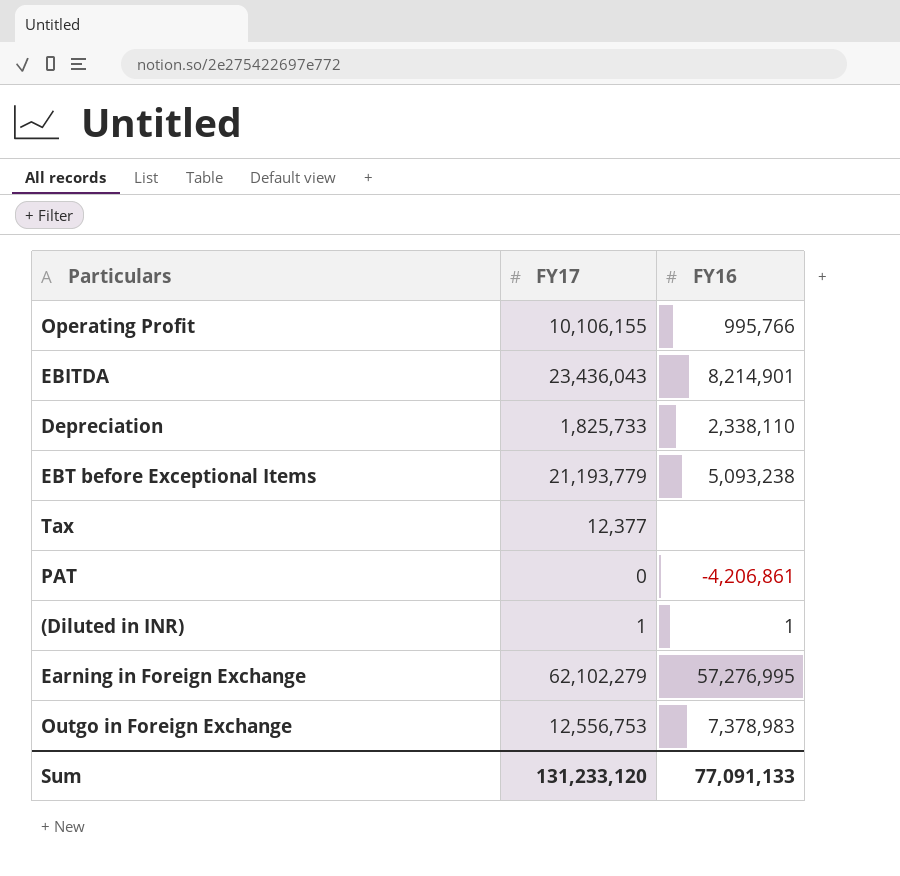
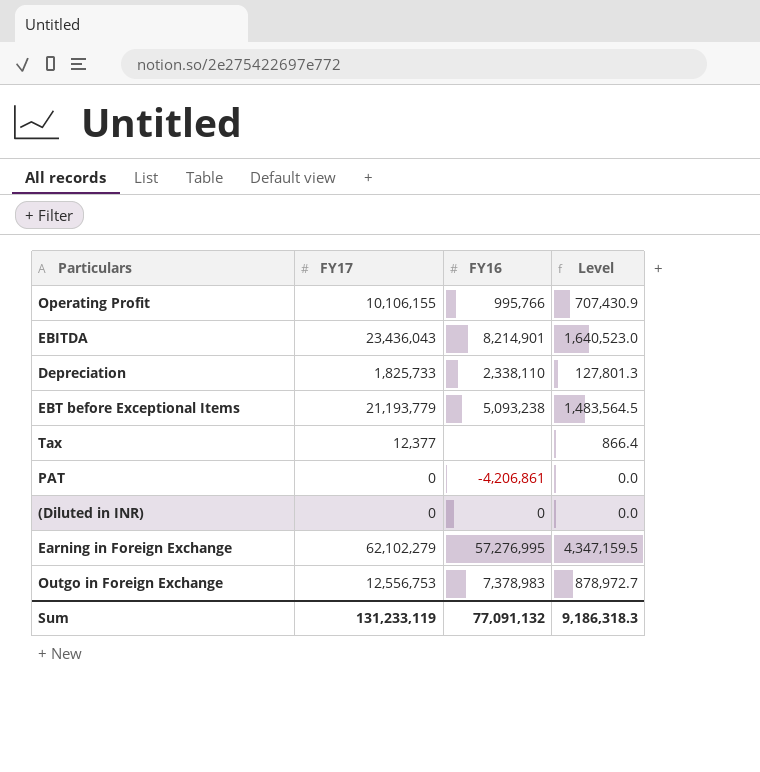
column Level | formula: none -> [FY17] * 0.07
(Diluted in INR) | FY17: 1 -> 0
(Diluted in INR) | FY16: 1 -> 0
Sum | FY17: 131,233,120 -> 131,233,119
Sum | FY16: 77,091,133 -> 77,091,132

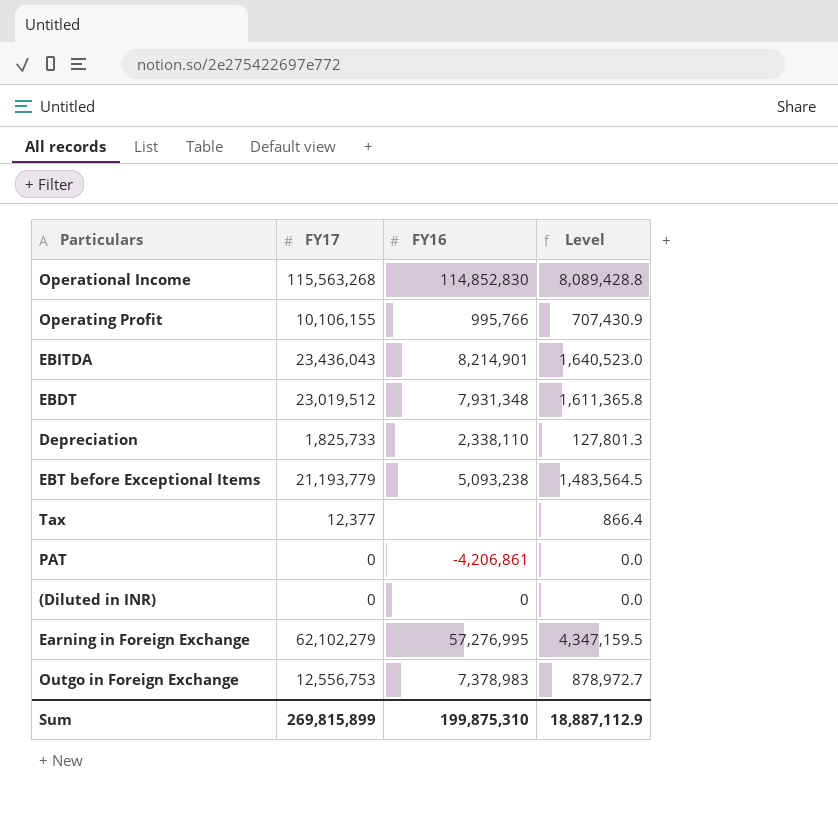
row Operational Income: none -> 115,563,268 | 114,852,830 | 8,089,428.8
row EBDT: none -> 23,019,512 | 7,931,348 | 1,611,365.8
Sum | FY17: 131,233,119 -> 269,815,899
Sum | FY16: 77,091,132 -> 199,875,310
Sum | Level: 9,186,318.3 -> 18,887,112.9

